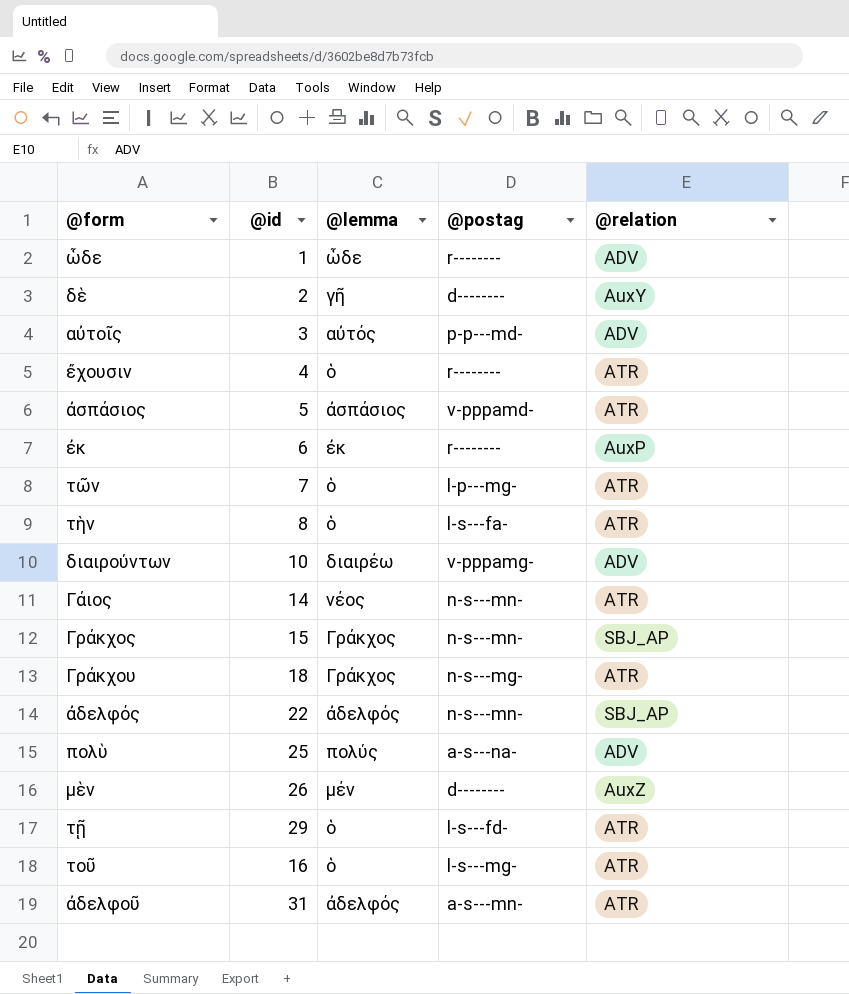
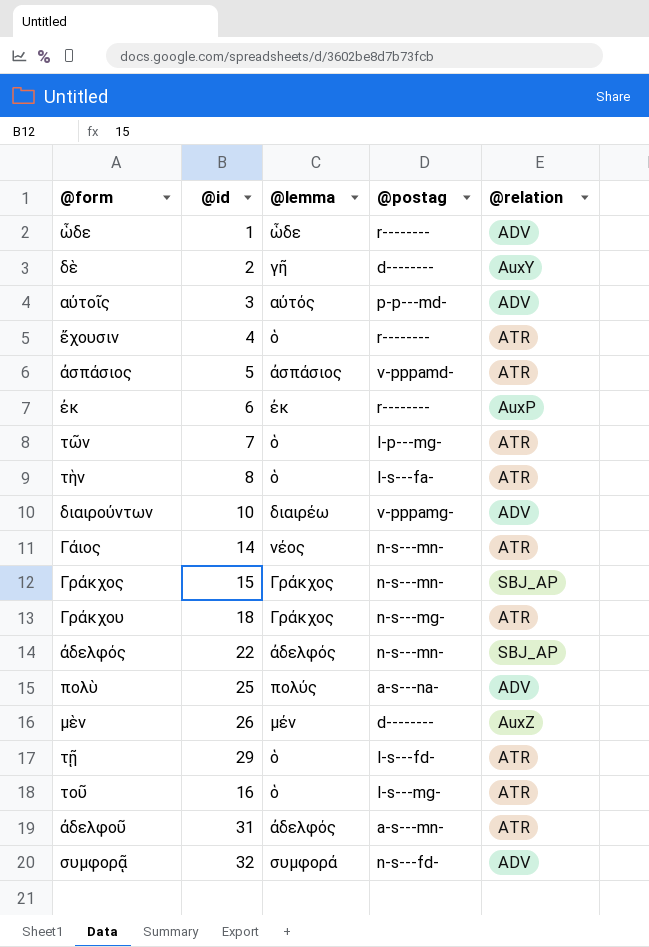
row συμφορᾷ: none -> 32 | συμφορά | n-s---fd- | ADV

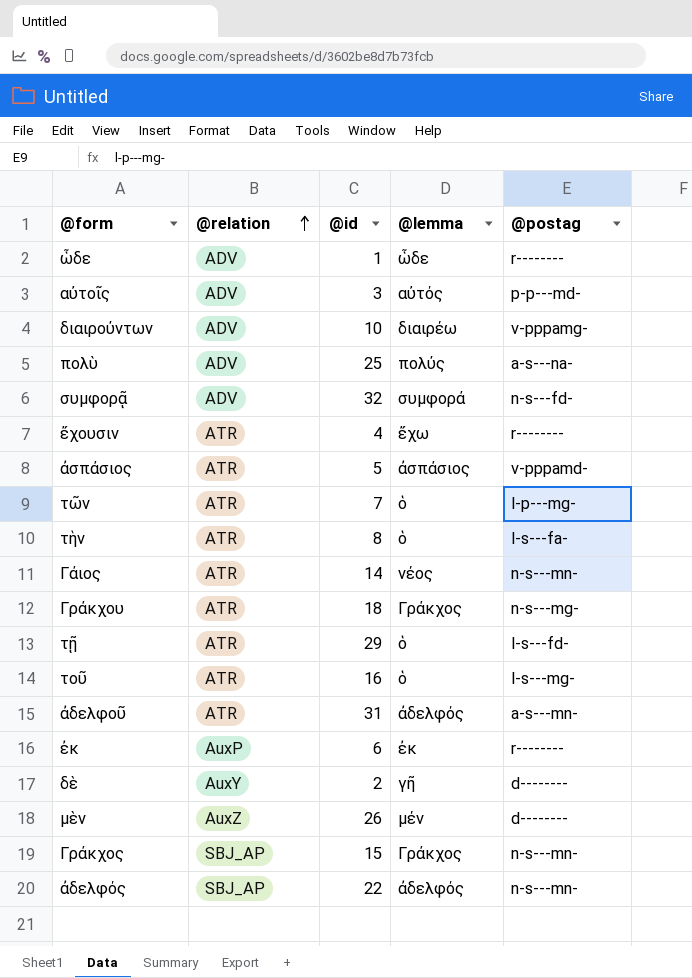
row order: none -> @relation ascending
column @relation | position: 5 -> 2
ἔχουσιν | @lemma: ὁ -> ἔχω

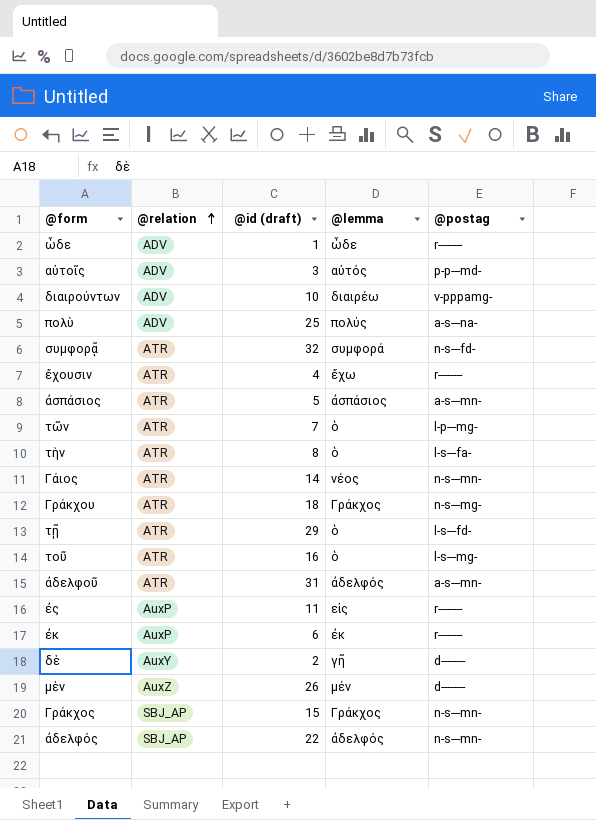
column name: @id -> @id (draft)
συμφορᾷ | @relation: ADV -> ATR
ἀσπάσιος | @postag: v-pppamd- -> a-s---mn-
row ἐς: none -> AuxP | 11 | εἰς | r--------

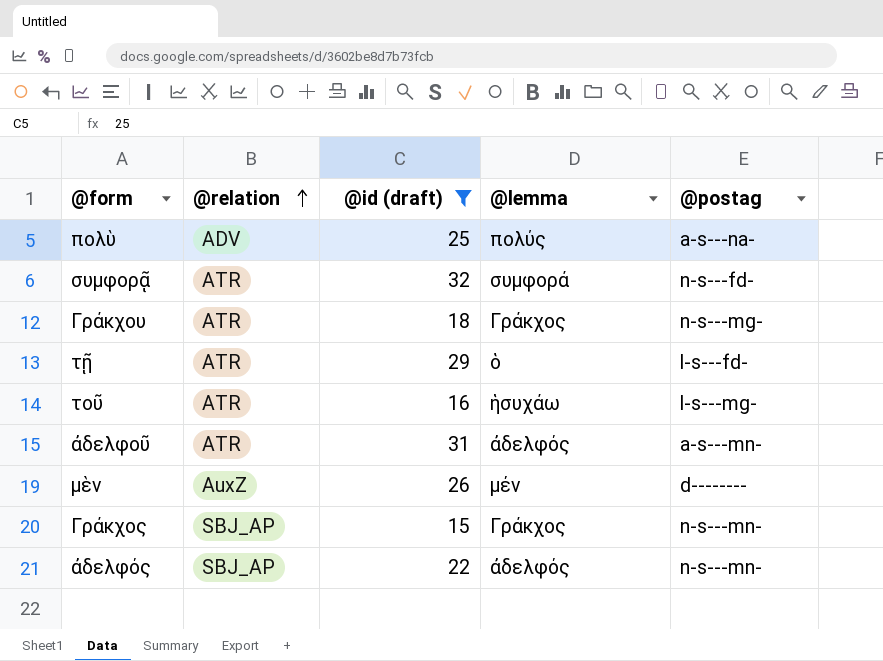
filter: none -> @id (draft) >= 15
τοῦ | @lemma: ὁ -> ἡσυχάω

